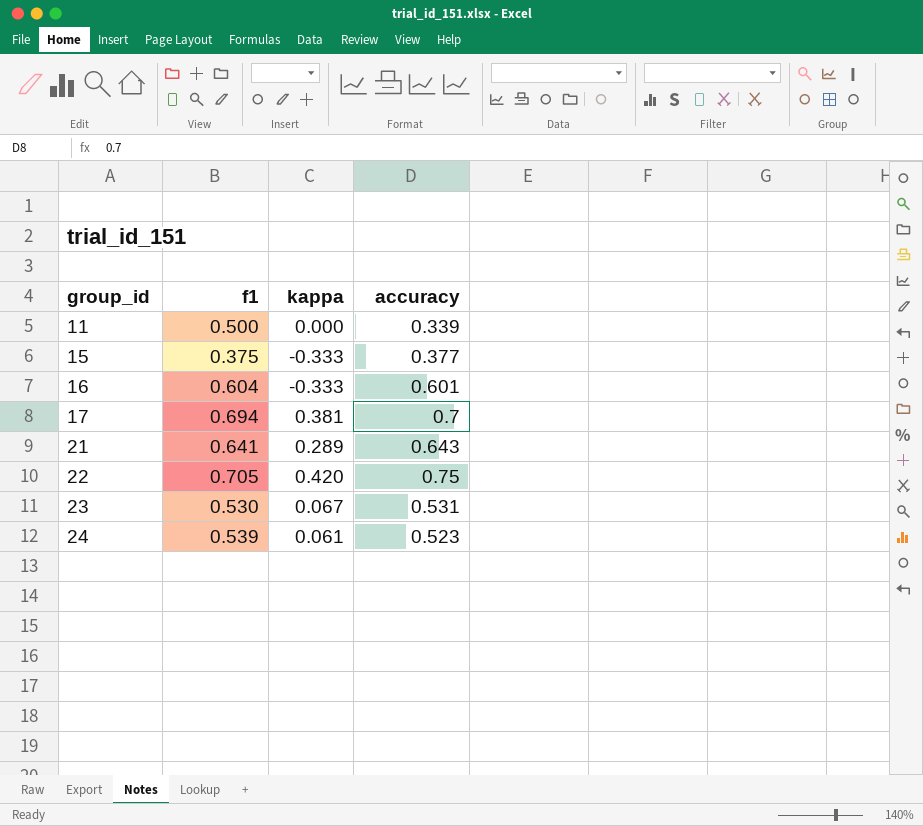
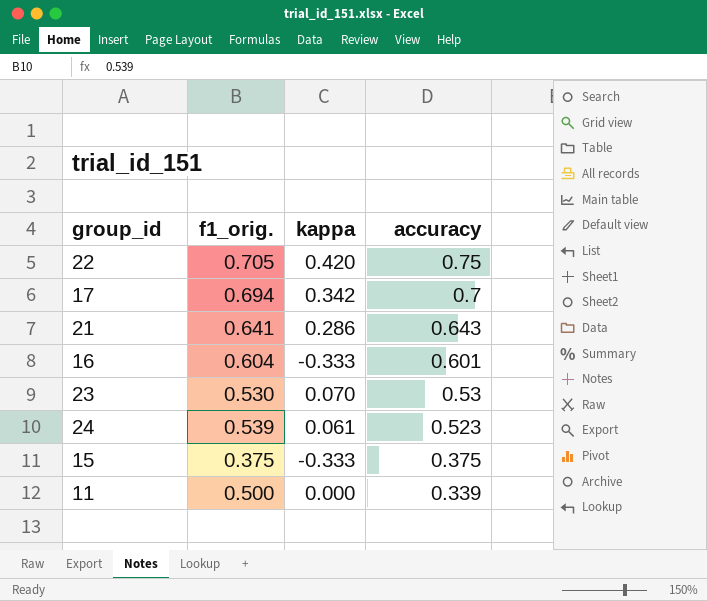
row order: group_id ascending -> accuracy descending
column name: f1 -> f1_orig.
17 | kappa: 0.381 -> 0.342
21 | kappa: 0.289 -> 0.286
23 | kappa: 0.067 -> 0.070
23 | accuracy: 0.531 -> 0.53
15 | accuracy: 0.377 -> 0.375

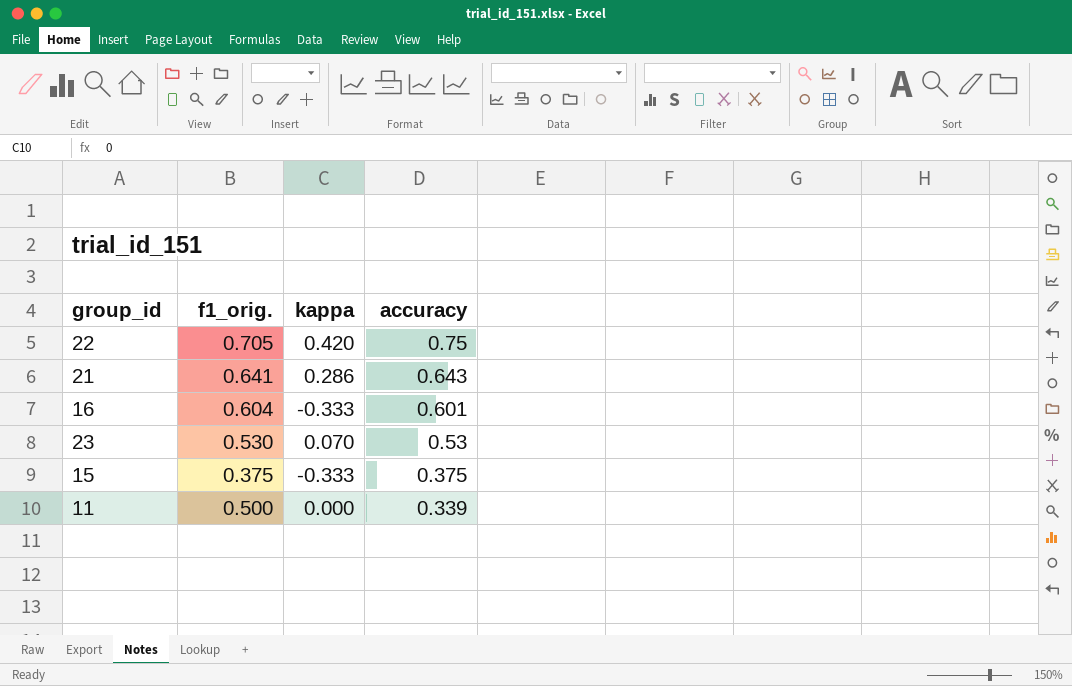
row 17: 0.694 | 0.342 | 0.7 -> none
row 24: 0.539 | 0.061 | 0.523 -> none

